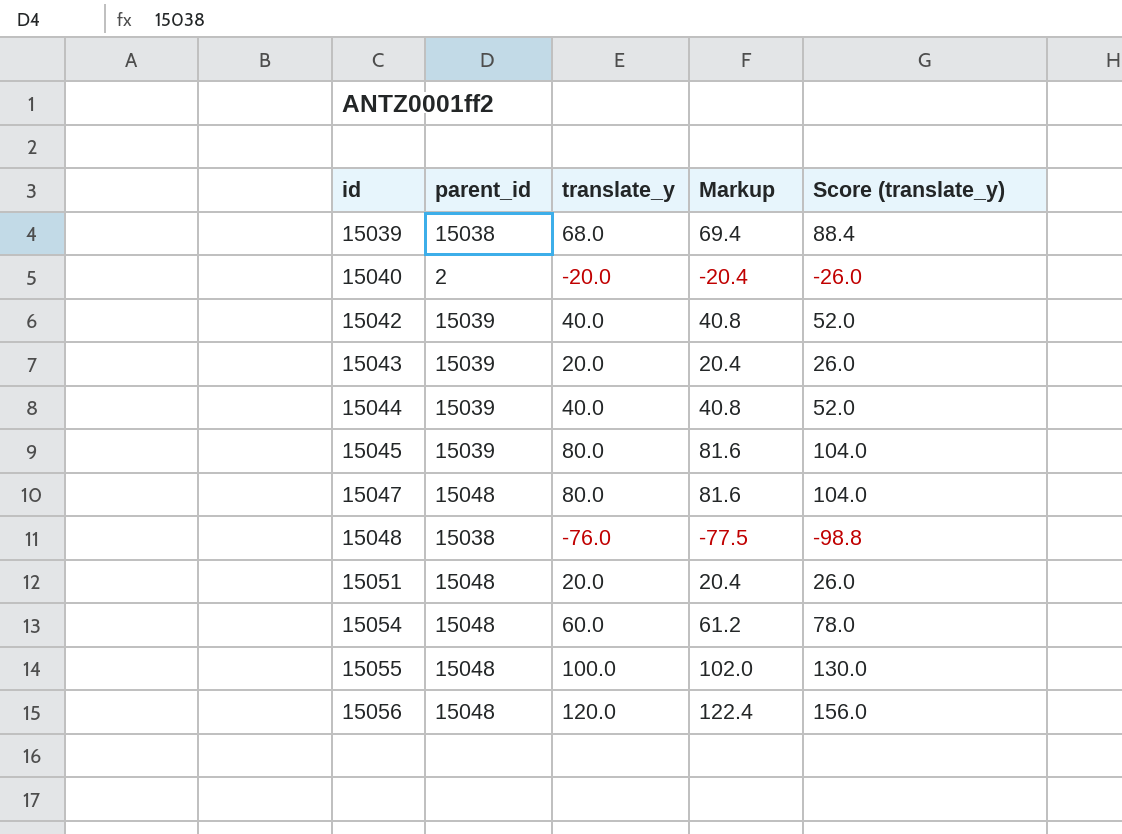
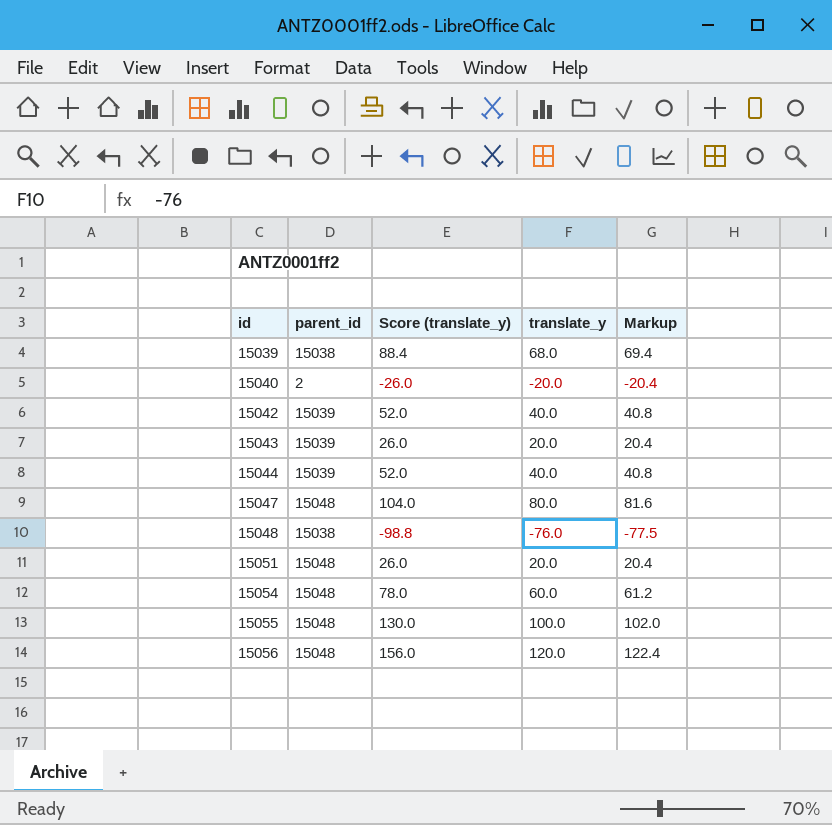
column Score (translate_y) | position: 5 -> 3
row 15045: 15039 | 80.0 | 81.6 | 104.0 -> none

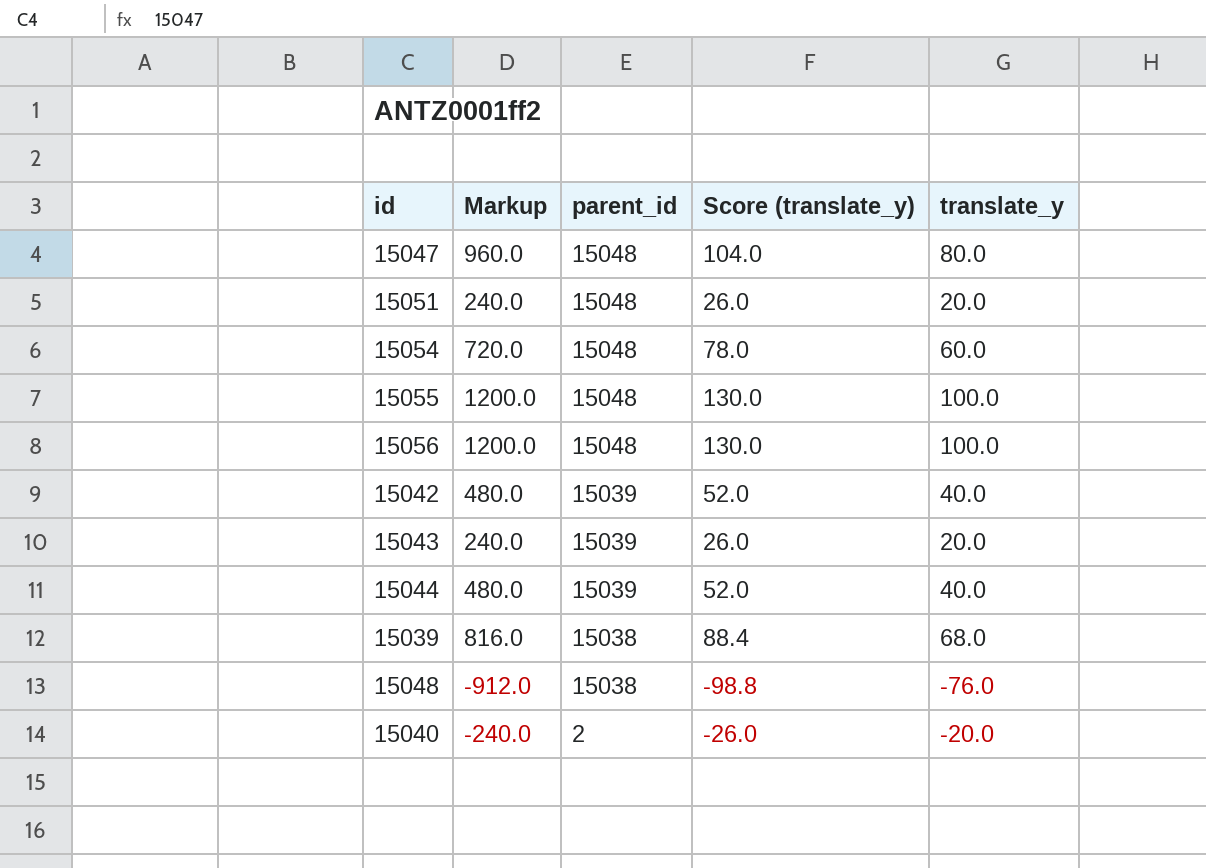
row order: id ascending -> parent_id descending
column Markup | formula: [translate_y] * 1.02 -> [translate_y] * 12
column Markup | position: 5 -> 2
15056 | Score (translate_y): 156.0 -> 130.0
15056 | translate_y: 120.0 -> 100.0

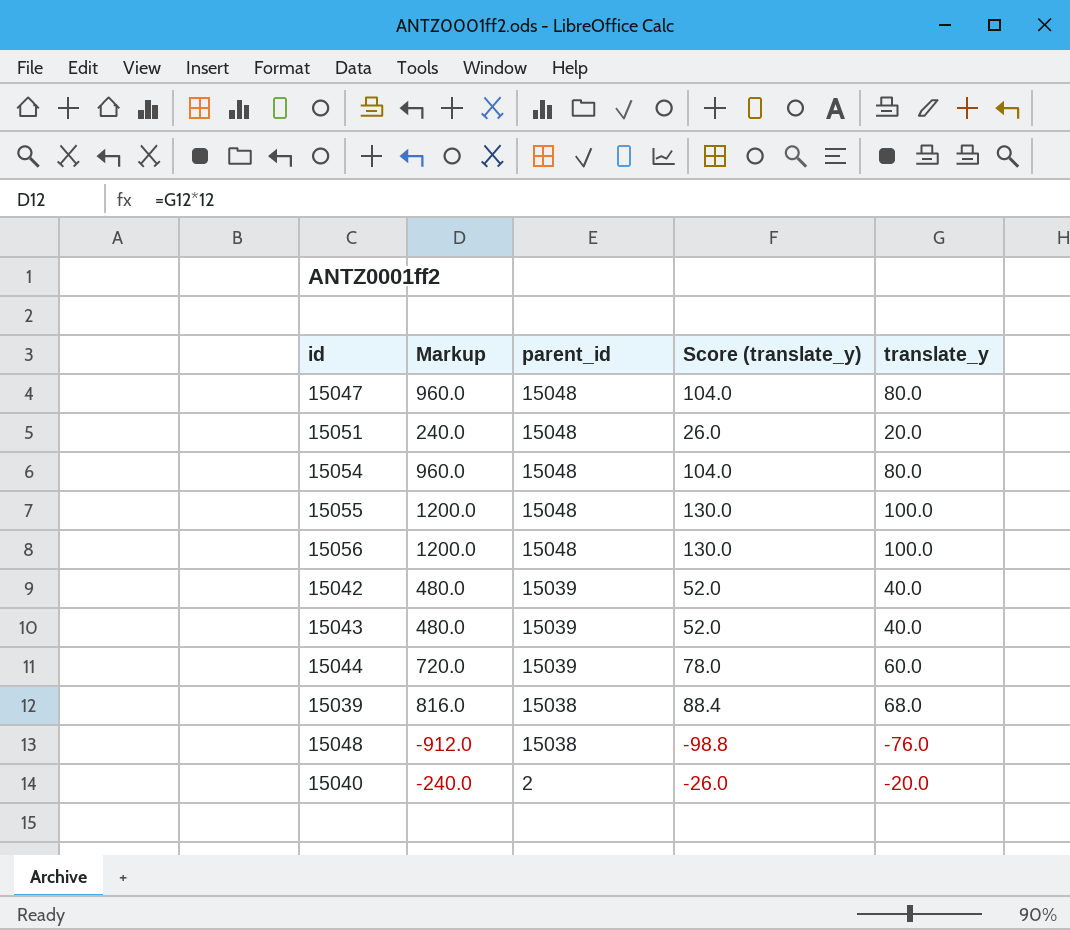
15054 | Markup: 720.0 -> 960.0
15054 | Score (translate_y): 78.0 -> 104.0
15054 | translate_y: 60.0 -> 80.0
15043 | Markup: 240.0 -> 480.0
15043 | Score (translate_y): 26.0 -> 52.0
15043 | translate_y: 20.0 -> 40.0
15044 | Markup: 480.0 -> 720.0
15044 | Score (translate_y): 52.0 -> 78.0
15044 | translate_y: 40.0 -> 60.0

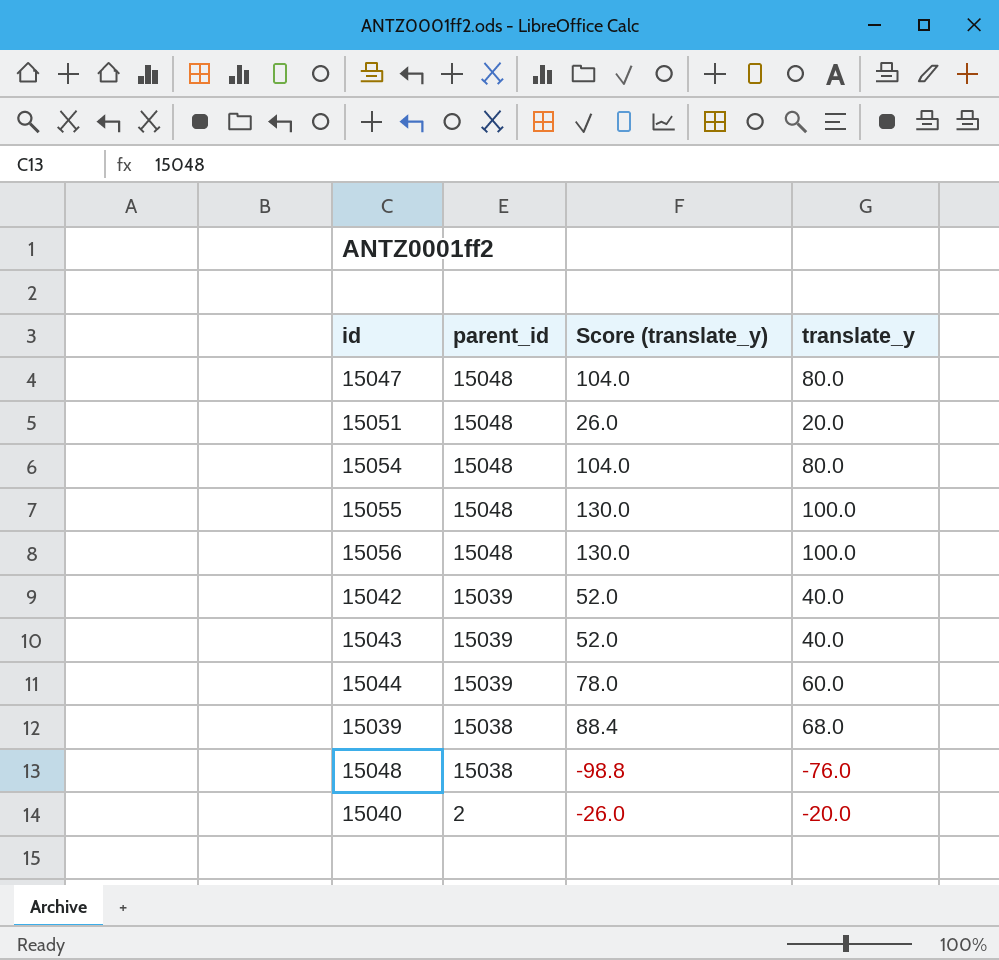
column Markup | formula: [translate_y] * 12 -> none

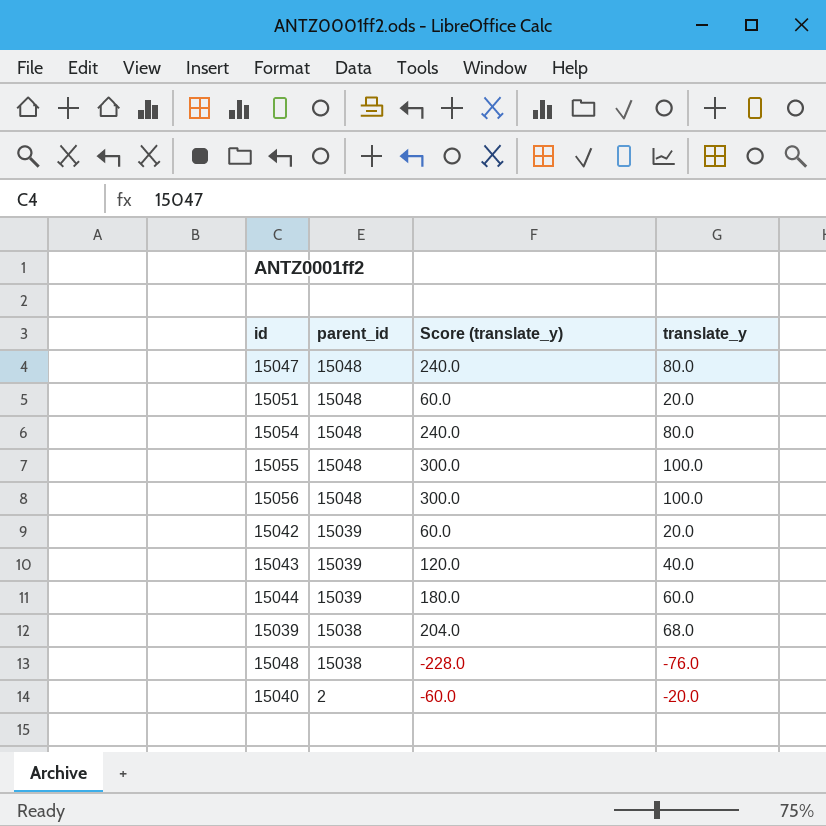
column Score (translate_y) | formula: [translate_y] * 1.3 -> [translate_y] * 3
15042 | translate_y: 40.0 -> 20.0

